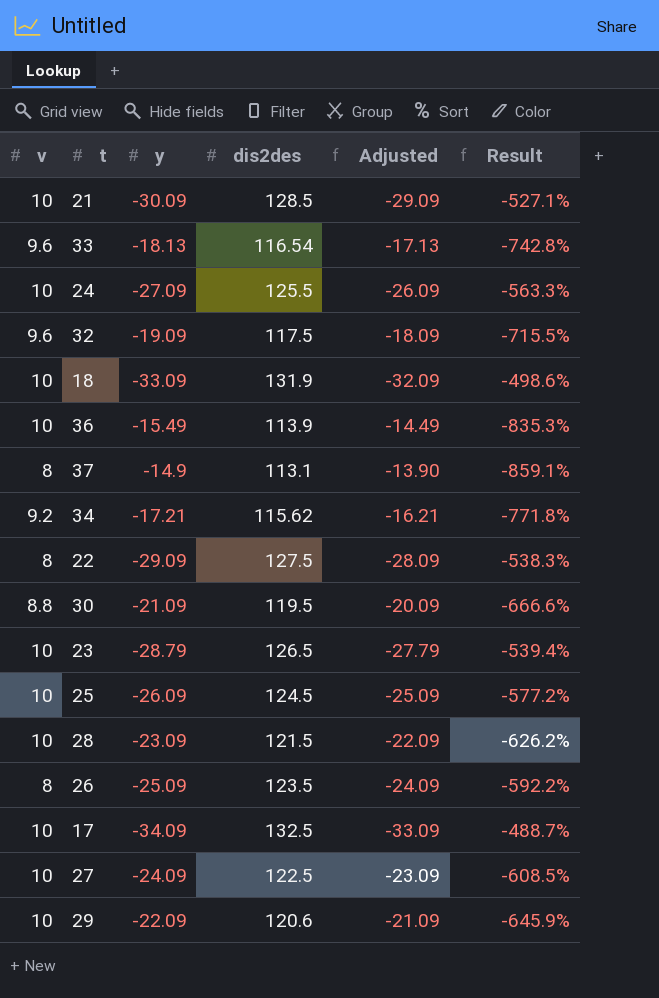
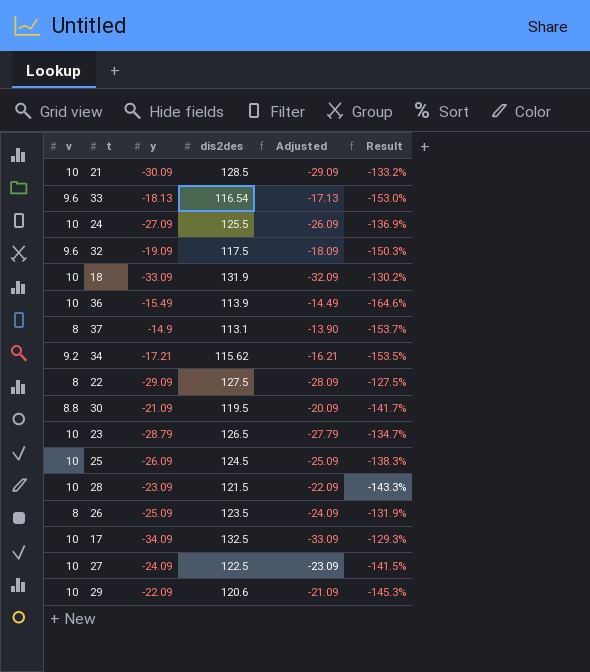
column Result | formula: ([dis2des] - [y]) / [y] -> ([v] - [y]) / [y]

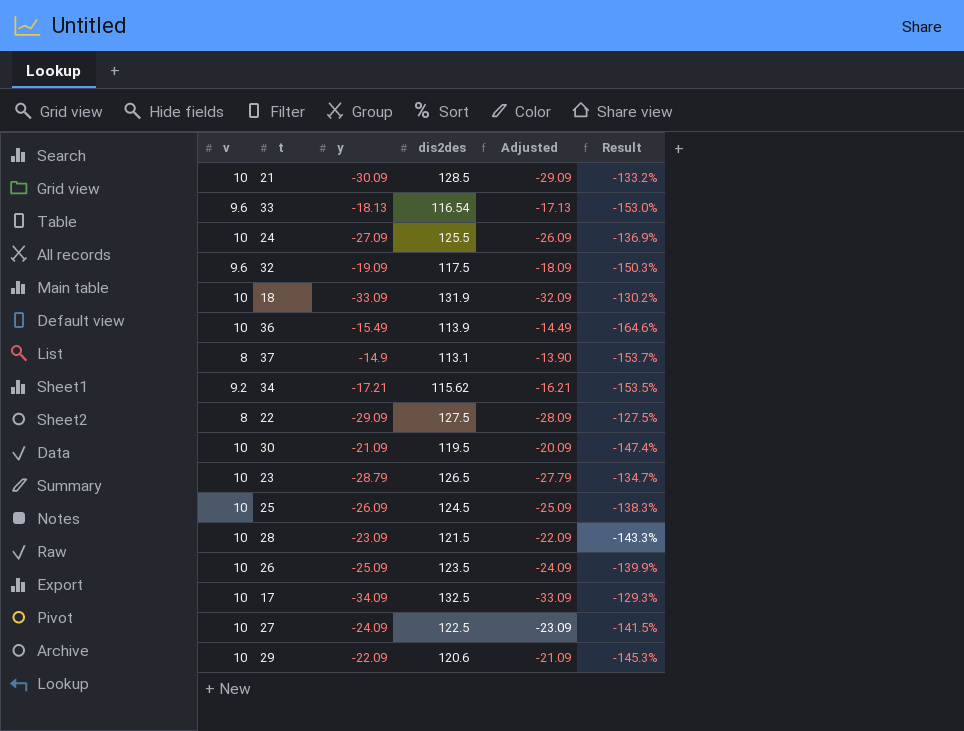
30 | v: 8.8 -> 10
30 | Result: -141.7% -> -147.4%
26 | v: 8 -> 10
26 | Result: -131.9% -> -139.9%

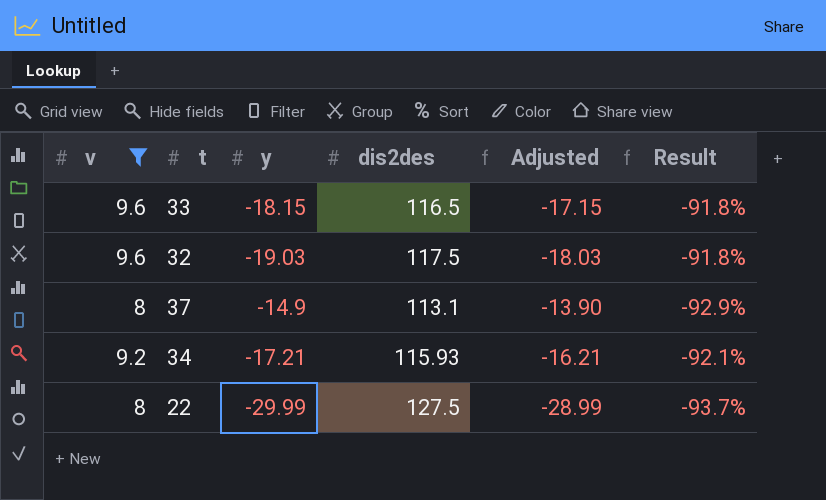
filter: none -> v != 10
column Result | formula: ([v] - [y]) / [y] -> ([v] - [dis2des]) / [dis2des]
33 | y: -18.13 -> -18.15
33 | dis2des: 116.54 -> 116.5
33 | Adjusted: -17.13 -> -17.15
32 | y: -19.09 -> -19.03
32 | Adjusted: -18.09 -> -18.03
34 | dis2des: 115.62 -> 115.93
22 | y: -29.09 -> -29.99
22 | Adjusted: -28.09 -> -28.99

